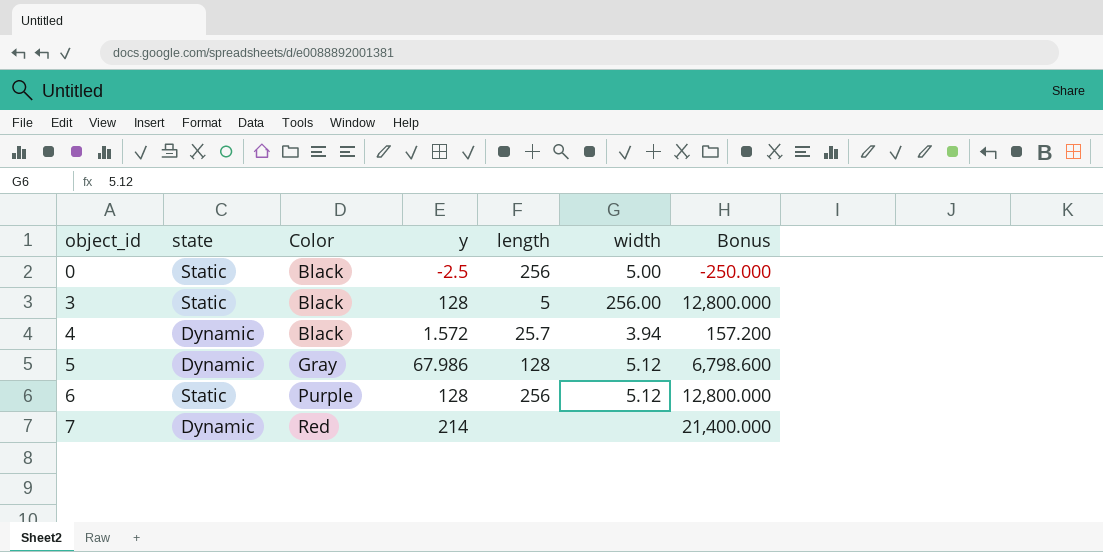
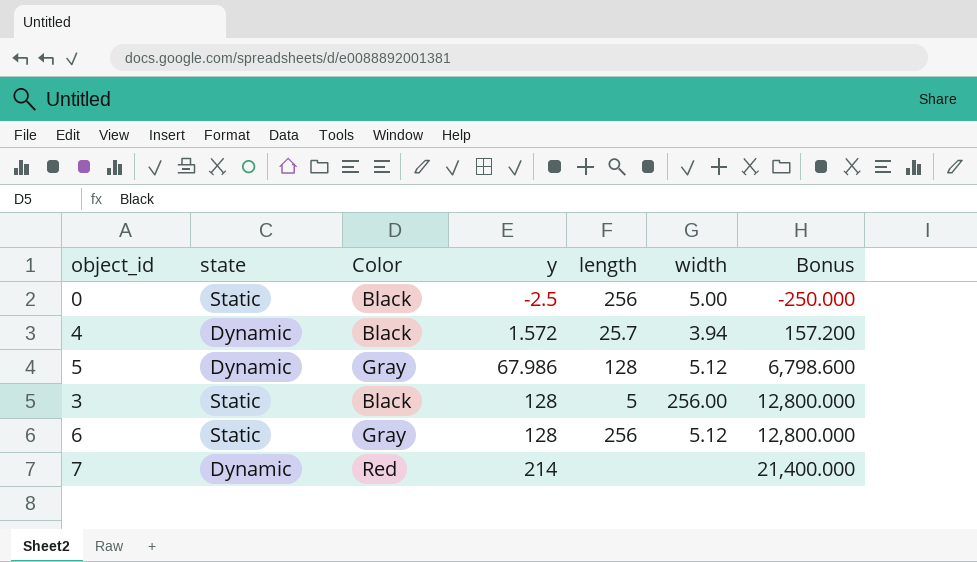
row order: object_id ascending -> y ascending
6 | Color: Purple -> Gray

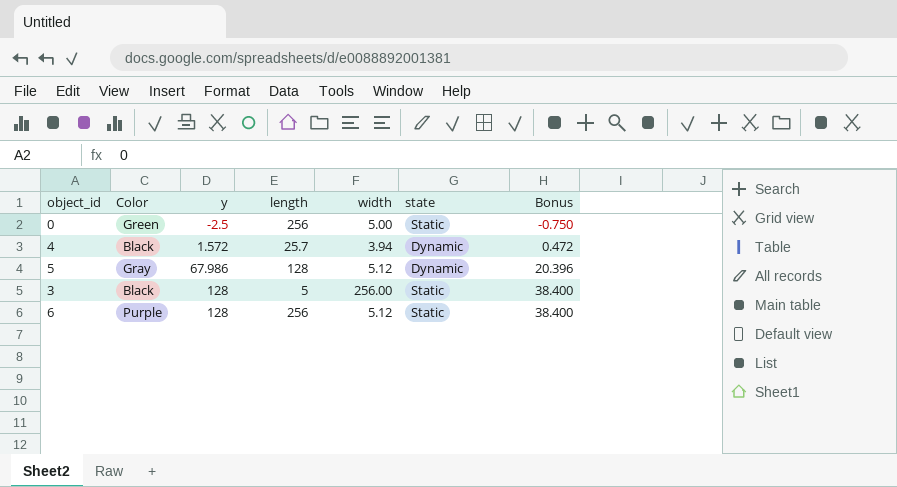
column state | position: 2 -> 6
column Bonus | formula: [y] * 100 -> [y] * 0.3
row 7: Dynamic | Red | 214 | none | none | 21,400.000 -> none
0 | Color: Black -> Green
6 | Color: Gray -> Purple

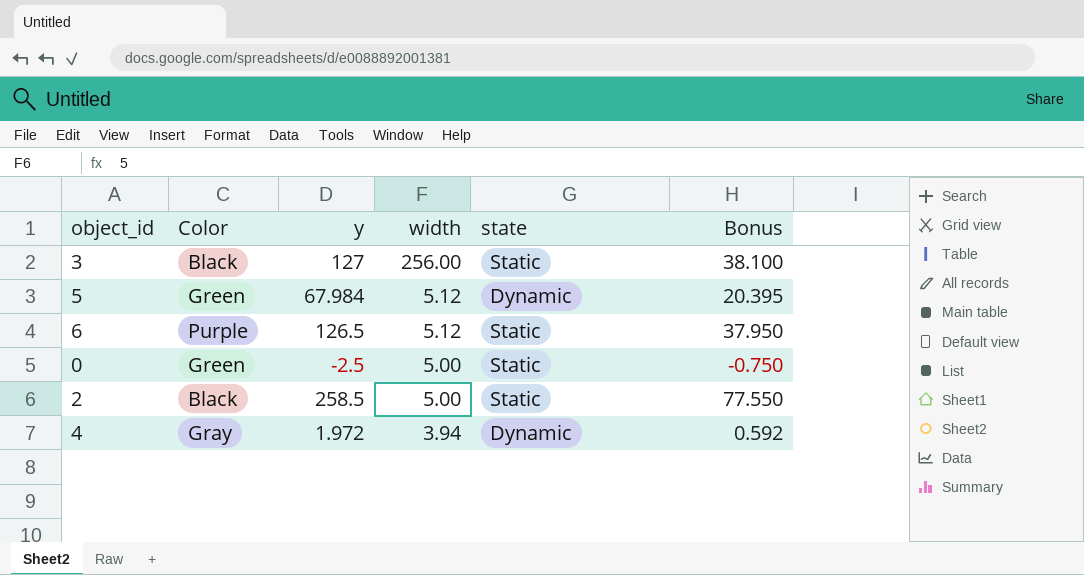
row order: y ascending -> width descending
column length | position: 4 -> none
3 | y: 128 -> 127
3 | Bonus: 38.400 -> 38.100
5 | Color: Gray -> Green
5 | y: 67.986 -> 67.984
5 | Bonus: 20.396 -> 20.395
6 | y: 128 -> 126.5
6 | Bonus: 38.400 -> 37.950
row 2: none -> Black | 258.5 | 5.00 | Static | 77.550
4 | Color: Black -> Gray
4 | y: 1.572 -> 1.972
4 | Bonus: 0.472 -> 0.592

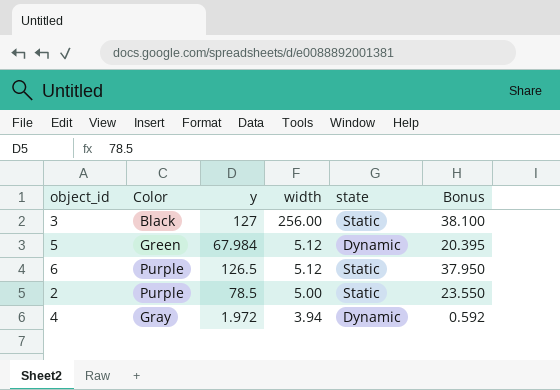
row 0: Green | -2.5 | 5.00 | Static | -0.750 -> none
2 | Color: Black -> Purple
2 | y: 258.5 -> 78.5
2 | Bonus: 77.550 -> 23.550

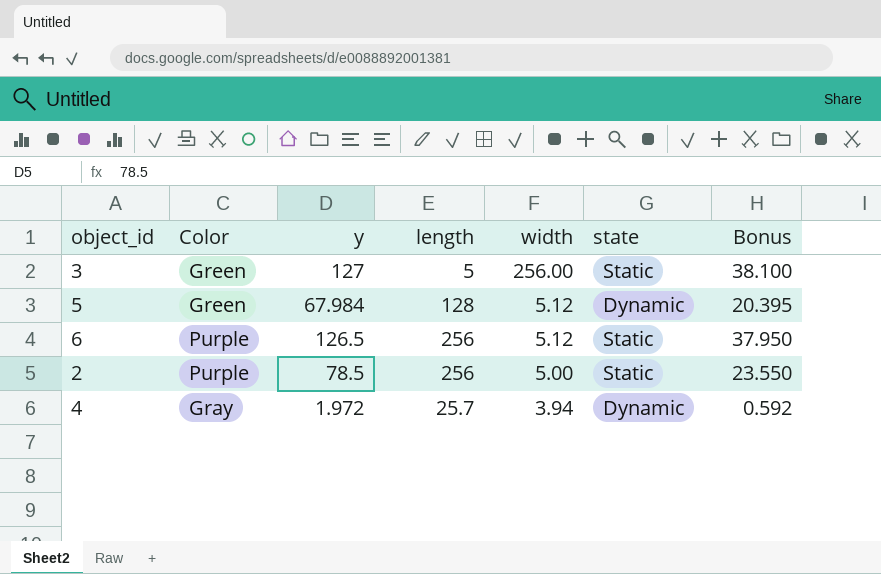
column length | position: none -> 4
3 | Color: Black -> Green

